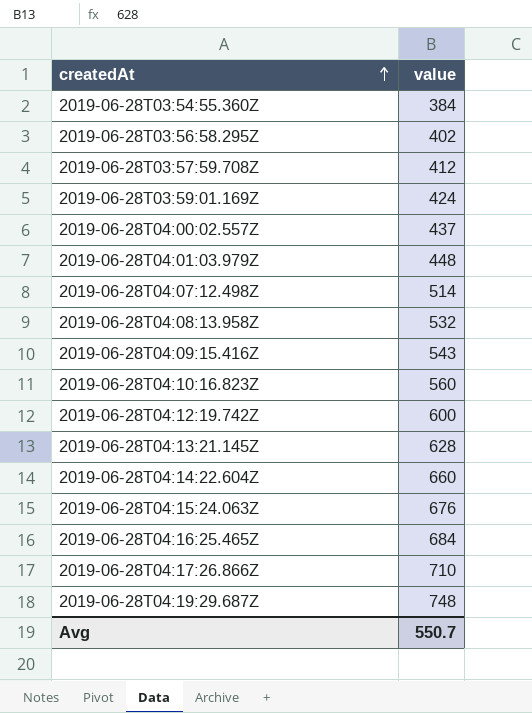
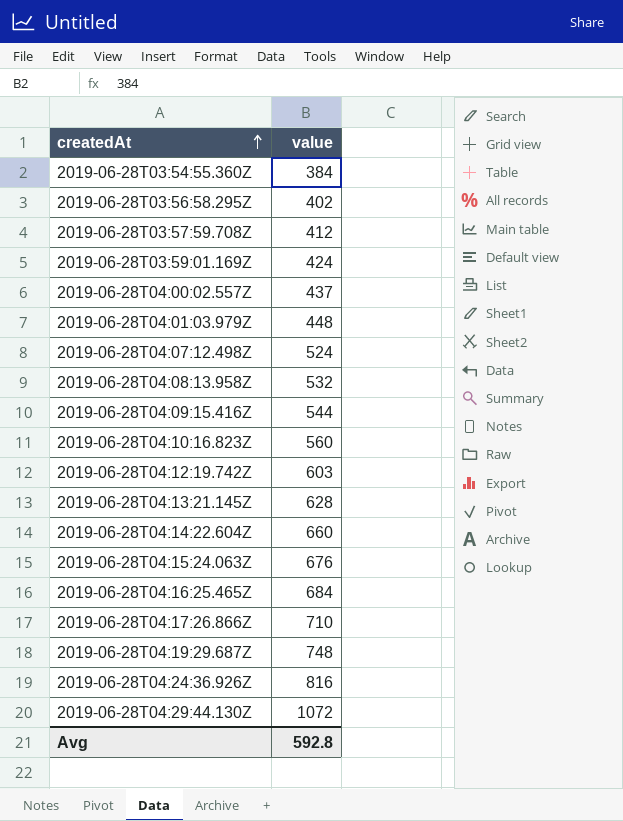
2019-06-28T04:07:12.498Z | value: 514 -> 524
2019-06-28T04:09:15.416Z | value: 543 -> 544
2019-06-28T04:12:19.742Z | value: 600 -> 603
row 2019-06-28T04:24:36.926Z: none -> 816
row 2019-06-28T04:29:44.130Z: none -> 1072
Avg | value: 550.7 -> 592.8

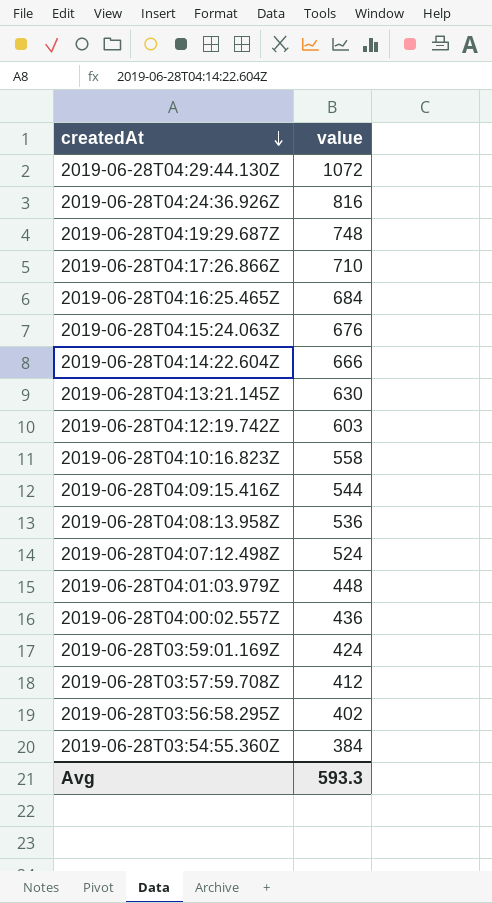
row order: createdAt ascending -> createdAt descending
2019-06-28T04:14:22.604Z | value: 660 -> 666
2019-06-28T04:13:21.145Z | value: 628 -> 630
2019-06-28T04:10:16.823Z | value: 560 -> 558
2019-06-28T04:08:13.958Z | value: 532 -> 536
2019-06-28T04:00:02.557Z | value: 437 -> 436
Avg | value: 592.8 -> 593.3

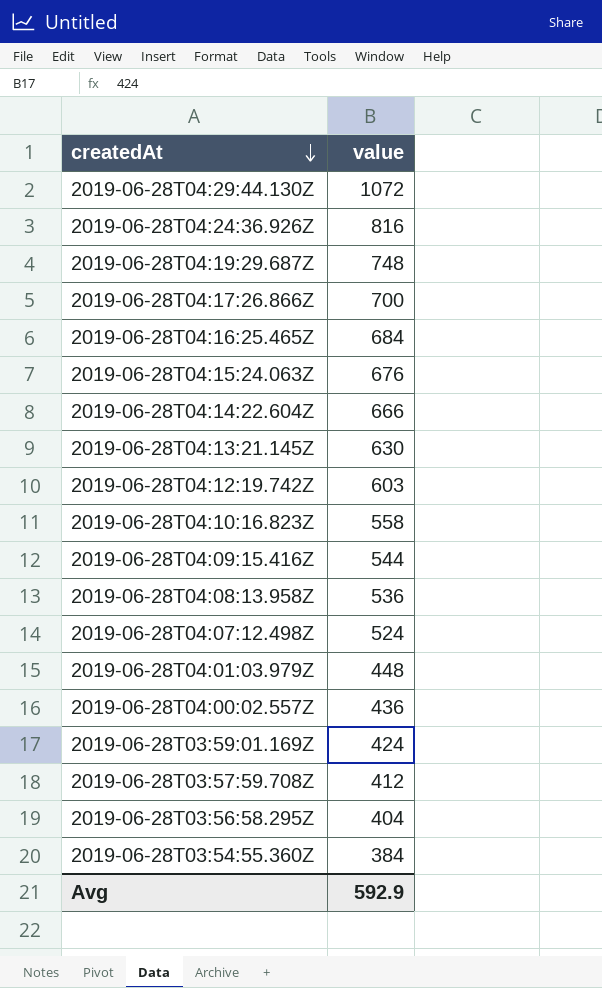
2019-06-28T04:17:26.866Z | value: 710 -> 700
2019-06-28T03:56:58.295Z | value: 402 -> 404
Avg | value: 593.3 -> 592.9

